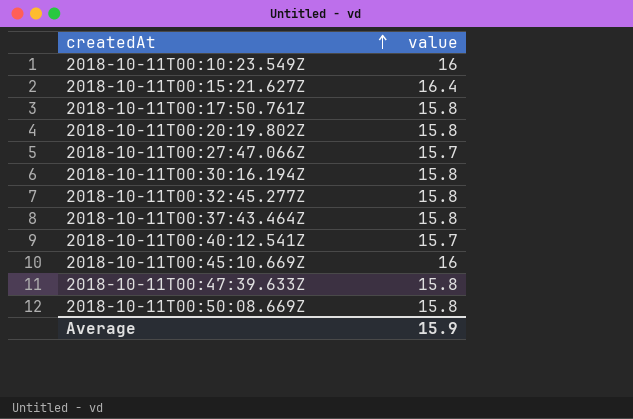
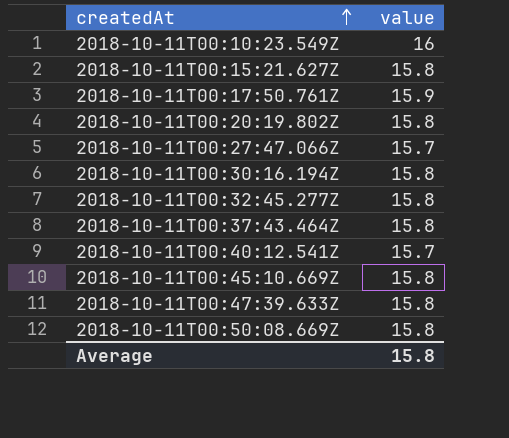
2018-10-11T00:15:21.627Z | value: 16.4 -> 15.8
2018-10-11T00:17:50.761Z | value: 15.8 -> 15.9
2018-10-11T00:45:10.669Z | value: 16 -> 15.8
Average | value: 15.9 -> 15.8

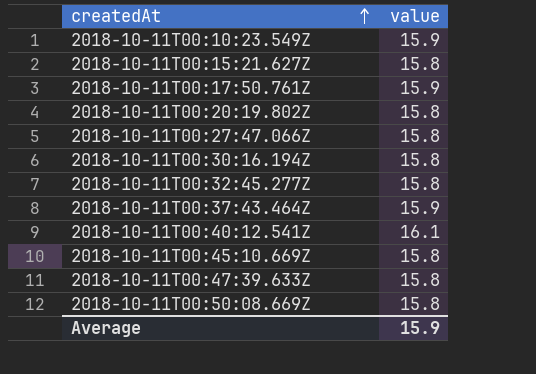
2018-10-11T00:10:23.549Z | value: 16 -> 15.9
2018-10-11T00:27:47.066Z | value: 15.7 -> 15.8
2018-10-11T00:37:43.464Z | value: 15.8 -> 15.9
2018-10-11T00:40:12.541Z | value: 15.7 -> 16.1
Average | value: 15.8 -> 15.9

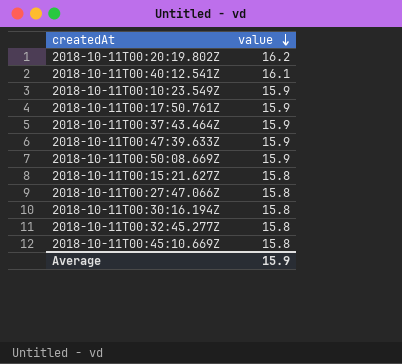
row order: createdAt ascending -> value descending
2018-10-11T00:20:19.802Z | value: 15.8 -> 16.2
2018-10-11T00:47:39.633Z | value: 15.8 -> 15.9
2018-10-11T00:50:08.669Z | value: 15.8 -> 15.9

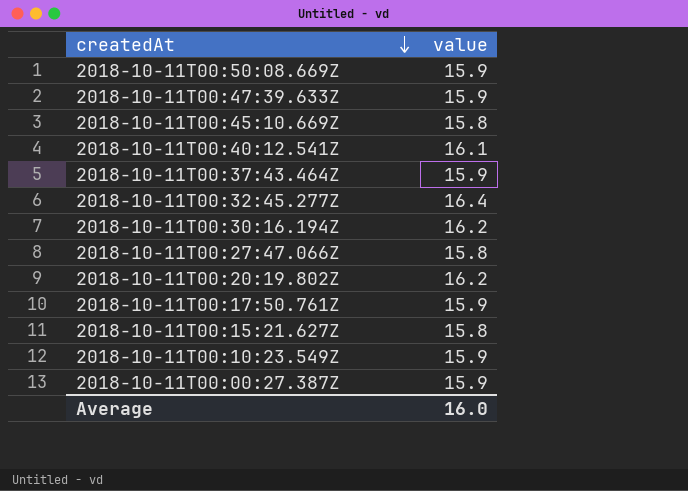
row order: value descending -> createdAt descending
2018-10-11T00:32:45.277Z | value: 15.8 -> 16.4
2018-10-11T00:30:16.194Z | value: 15.8 -> 16.2
row 2018-10-11T00:00:27.387Z: none -> 15.9
Average | value: 15.9 -> 16.0

